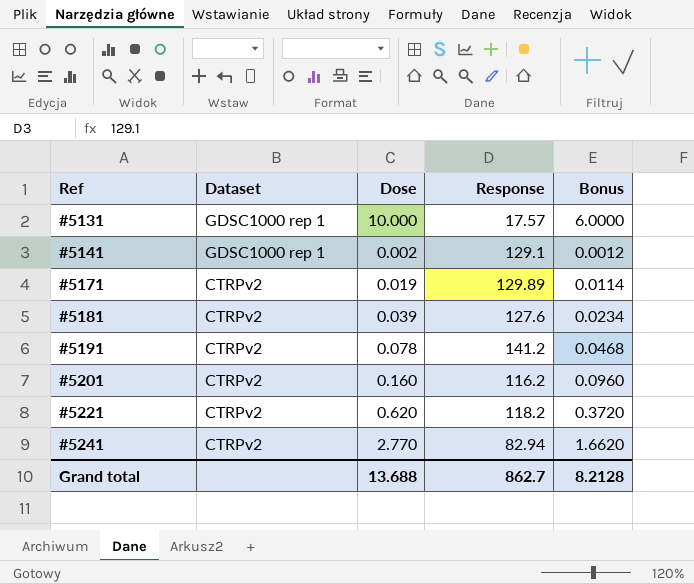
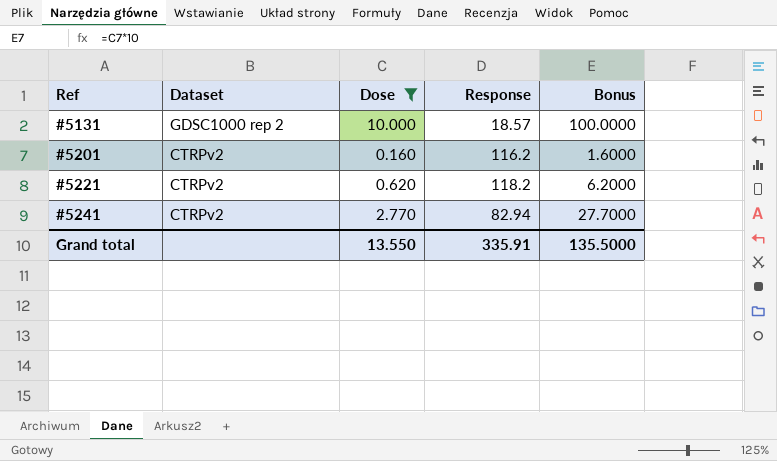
filter: none -> Dose >= 0.160
column Bonus | formula: [Dose] * 0.6 -> [Dose] * 10
#5131 | Dataset: GDSC1000 rep 1 -> GDSC1000 rep 2
#5131 | Response: 17.57 -> 18.57
Grand total | Dose: 13.688 -> 13.550
Grand total | Response: 862.7 -> 335.91
Grand total | Bonus: 8.2128 -> 135.5000

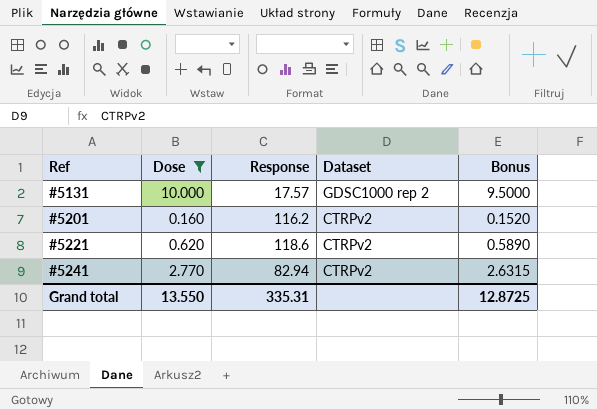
column Dataset | position: 2 -> 4
column Bonus | formula: [Dose] * 10 -> [Dose] * 0.95
#5131 | Response: 18.57 -> 17.57
#5221 | Response: 118.2 -> 118.6
Grand total | Response: 335.91 -> 335.31
Grand total | Bonus: 135.5000 -> 12.8725

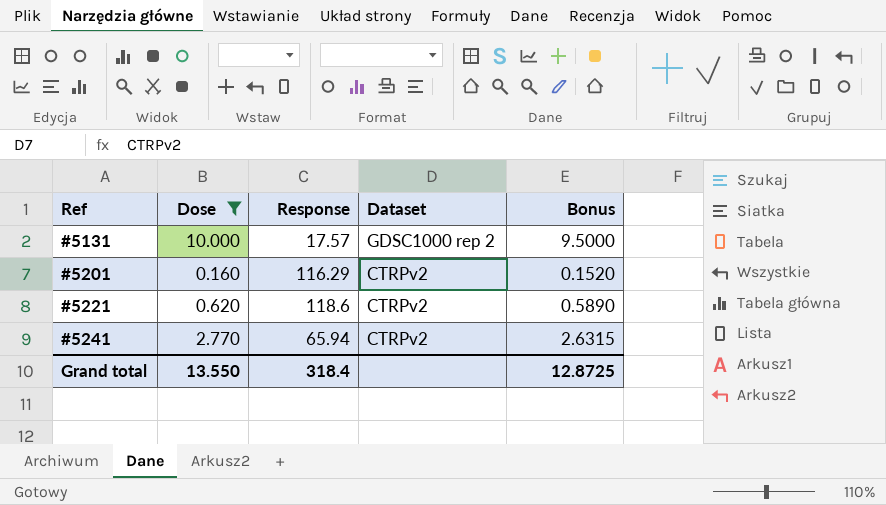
#5201 | Response: 116.2 -> 116.29
#5241 | Response: 82.94 -> 65.94
Grand total | Response: 335.31 -> 318.4

